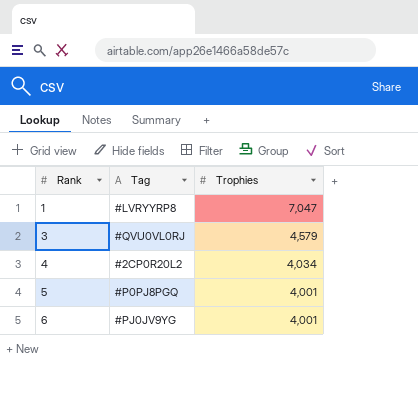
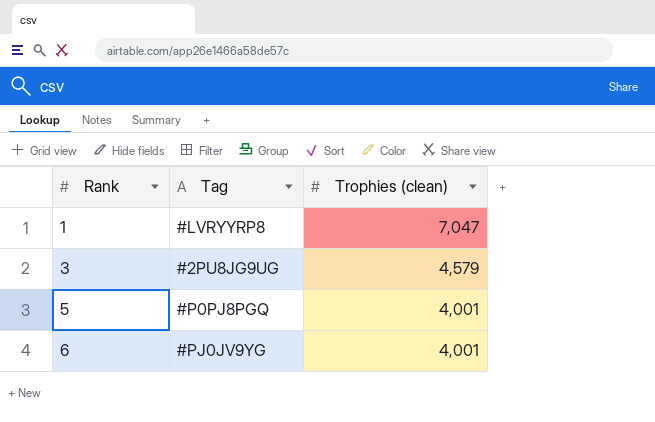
column name: Trophies -> Trophies (clean)
row 4: #2CP0R20L2 | 4,034 -> none
3 | Tag: #QVU0VL0RJ -> #2PU8JG9UG

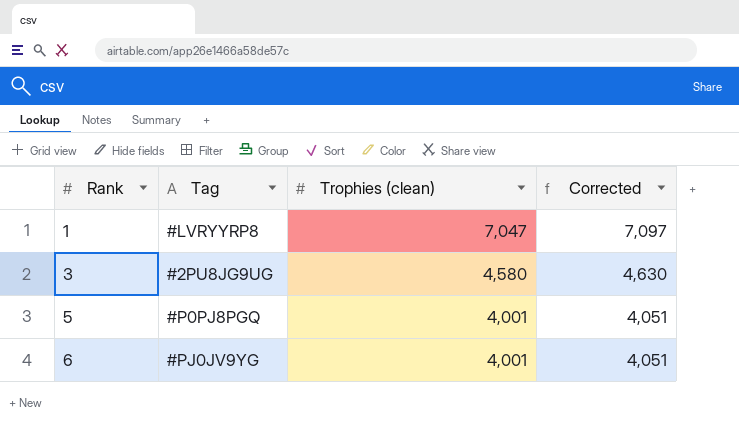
column Corrected | formula: none -> [Trophies (clean)] + 50
3 | Trophies (clean): 4,579 -> 4,580

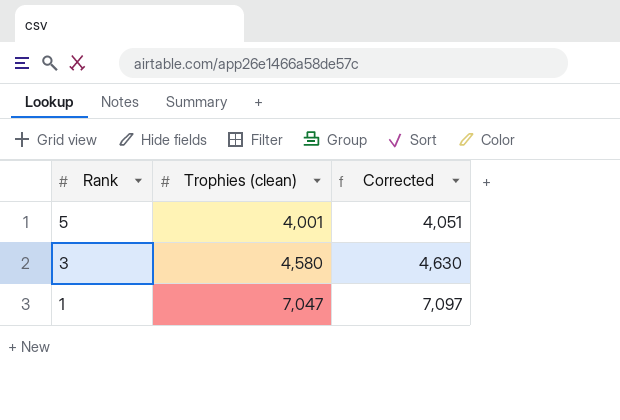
row order: Rank ascending -> Rank descending
column Tag | position: 2 -> none
row 6: #PJ0JV9YG | 4,001 | 4,051 -> none

